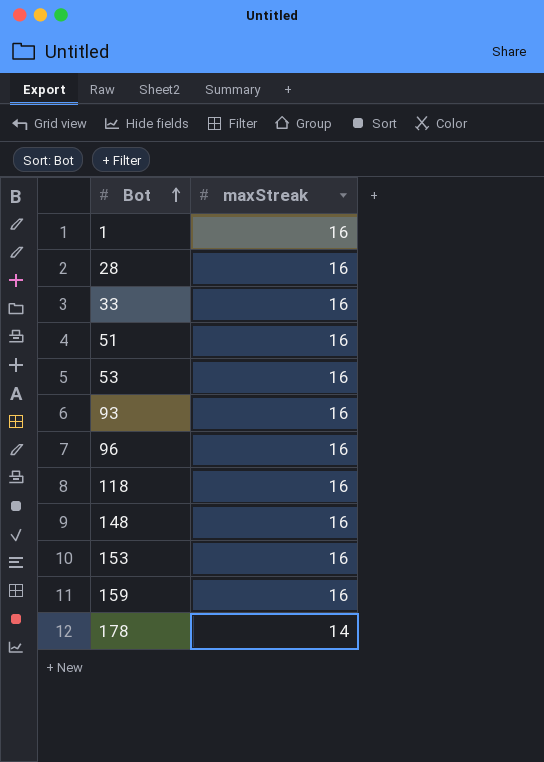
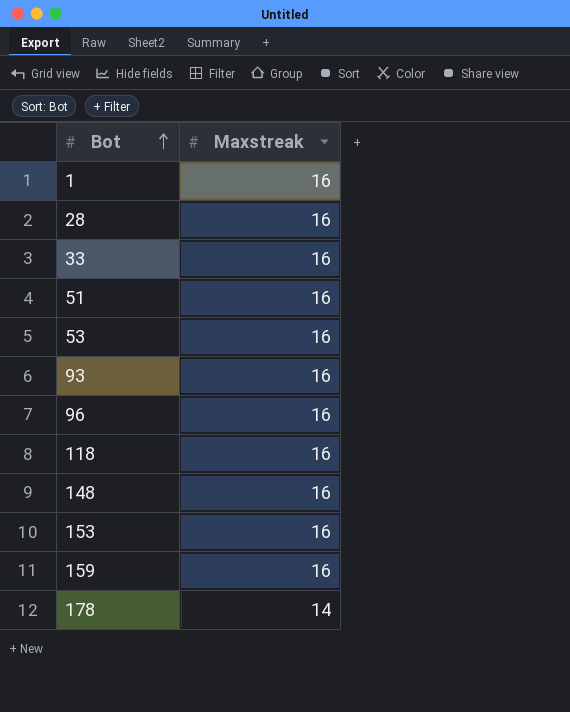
column name: maxStreak -> Maxstreak

